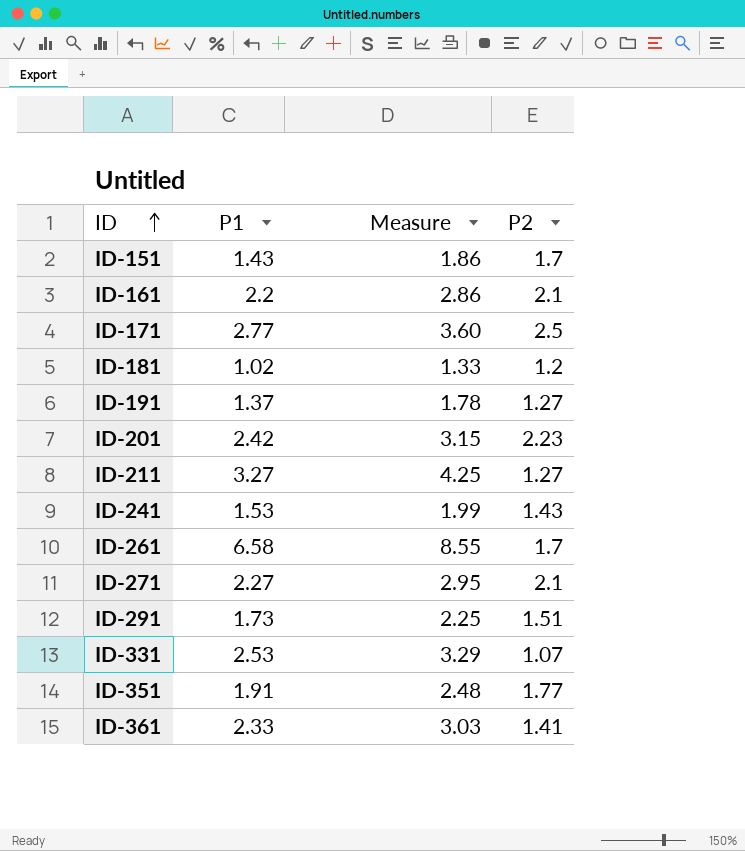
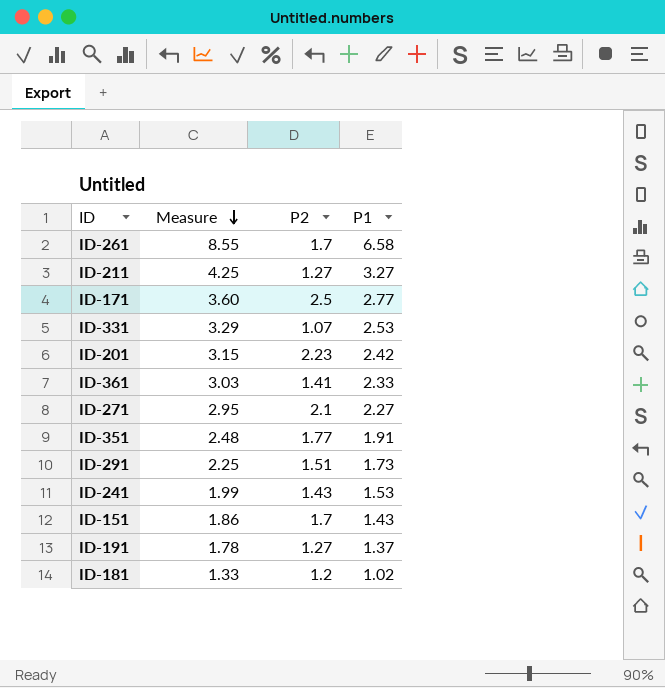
row order: ID ascending -> Measure descending
column P1 | position: 2 -> 4
row ID-161: 2.2 | 2.86 | 2.1 -> none

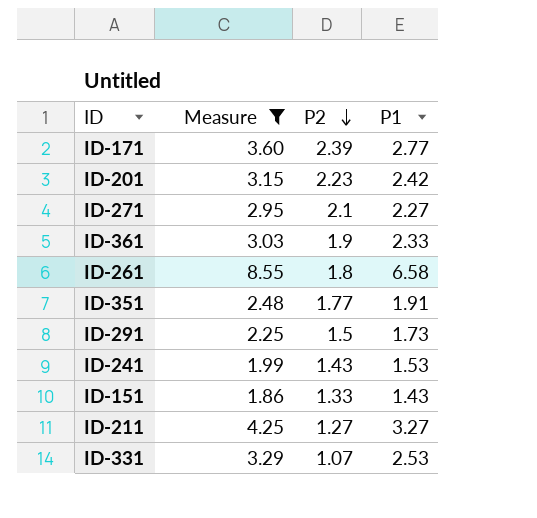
filter: none -> Measure >= 1.86
row order: Measure descending -> P2 descending
ID-171 | P2: 2.5 -> 2.39
ID-361 | P2: 1.41 -> 1.9
ID-261 | P2: 1.7 -> 1.8
ID-291 | P2: 1.51 -> 1.5
ID-151 | P2: 1.7 -> 1.33

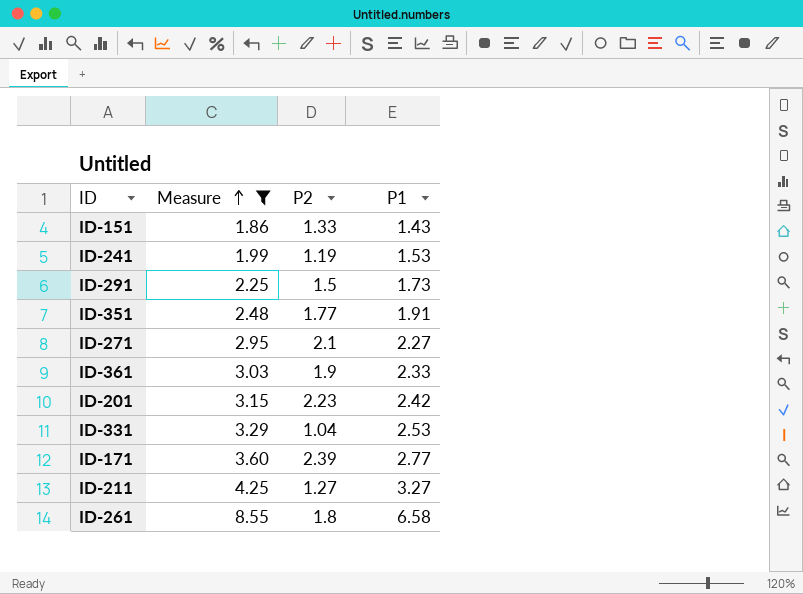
row order: P2 descending -> Measure ascending
ID-241 | P2: 1.43 -> 1.19
ID-331 | P2: 1.07 -> 1.04

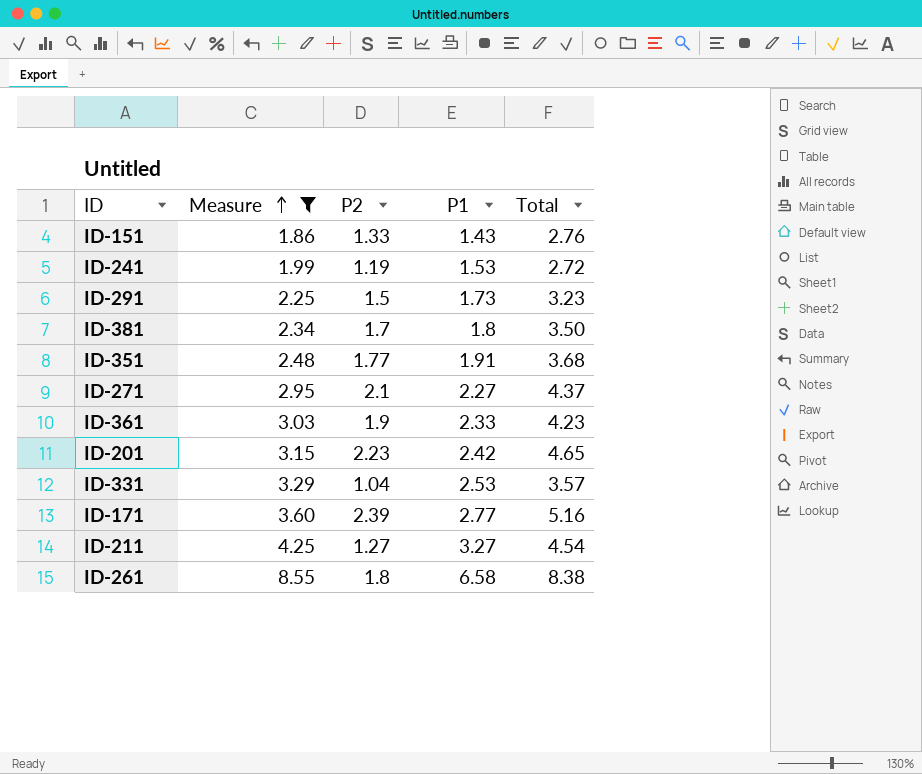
column Total | formula: none -> [P2] + [P1]
row ID-381: none -> 2.34 | 1.7 | 1.8 | 3.50

